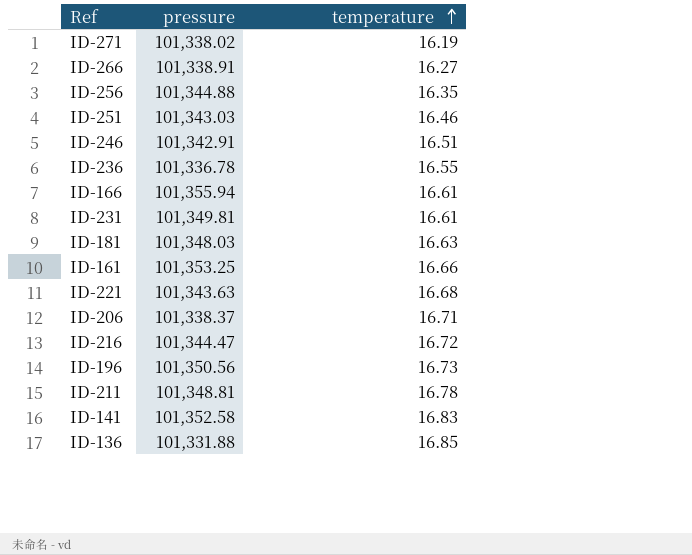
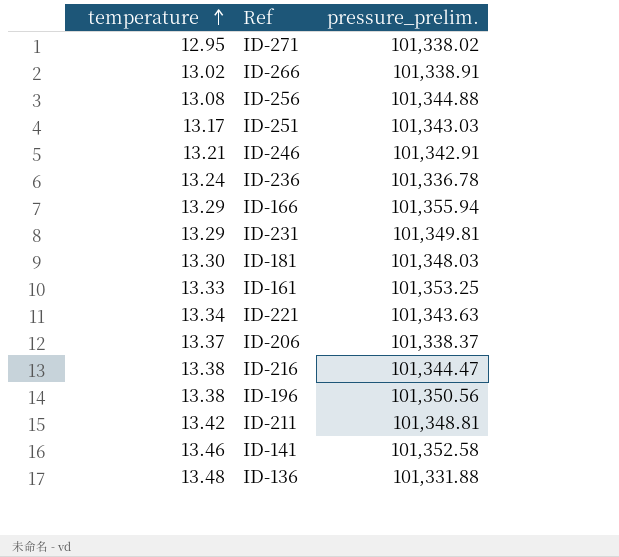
column temperature | position: 3 -> 1
column name: pressure -> pressure_prelim.
ID-271 | temperature: 16.19 -> 12.95
ID-266 | temperature: 16.27 -> 13.02
ID-256 | temperature: 16.35 -> 13.08
ID-251 | temperature: 16.46 -> 13.17
ID-246 | temperature: 16.51 -> 13.21
ID-236 | temperature: 16.55 -> 13.24
ID-166 | temperature: 16.61 -> 13.29
ID-231 | temperature: 16.61 -> 13.29
ID-181 | temperature: 16.63 -> 13.30
ID-161 | temperature: 16.66 -> 13.33
ID-221 | temperature: 16.68 -> 13.34
ID-206 | temperature: 16.71 -> 13.37
ID-216 | temperature: 16.72 -> 13.38
ID-196 | temperature: 16.73 -> 13.38
ID-211 | temperature: 16.78 -> 13.42
ID-141 | temperature: 16.83 -> 13.46
ID-136 | temperature: 16.85 -> 13.48

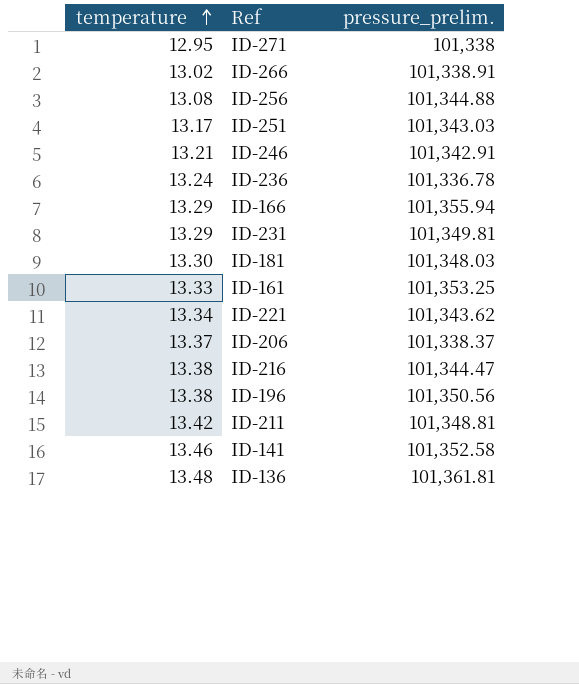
ID-271 | pressure_prelim.: 101,338.02 -> 101,338
ID-221 | pressure_prelim.: 101,343.63 -> 101,343.62
ID-136 | pressure_prelim.: 101,331.88 -> 101,361.81

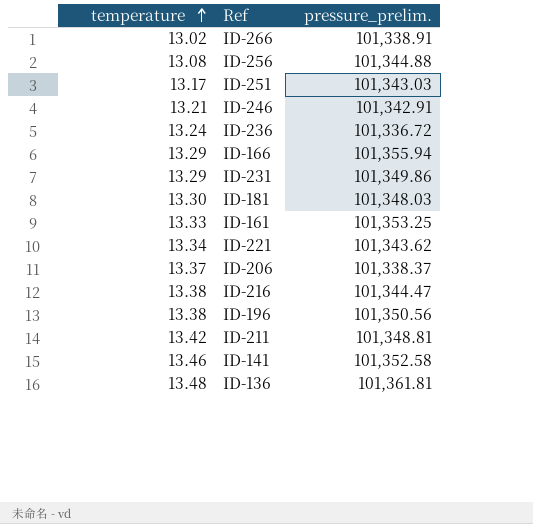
row ID-271: 12.95 | 101,338 -> none
ID-236 | pressure_prelim.: 101,336.78 -> 101,336.72
ID-231 | pressure_prelim.: 101,349.81 -> 101,349.86

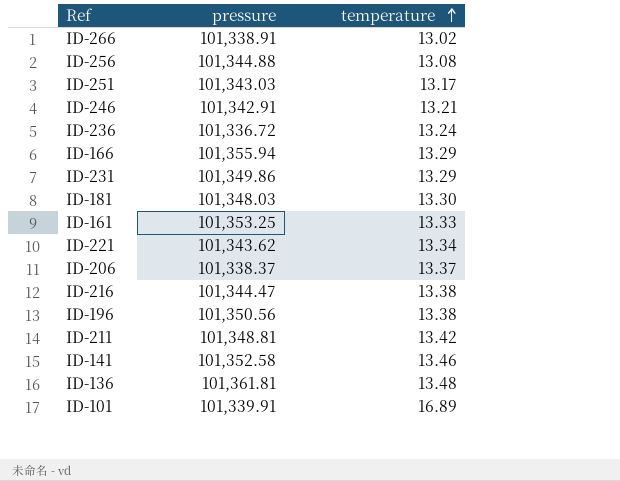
column name: pressure_prelim. -> pressure
column temperature | position: 1 -> 3
row ID-101: none -> 101,339.91 | 16.89

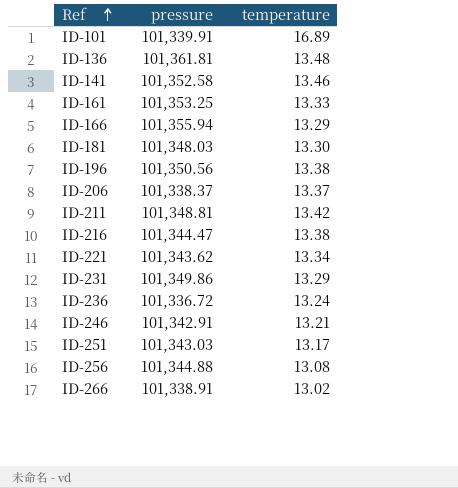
row order: temperature ascending -> Ref ascending

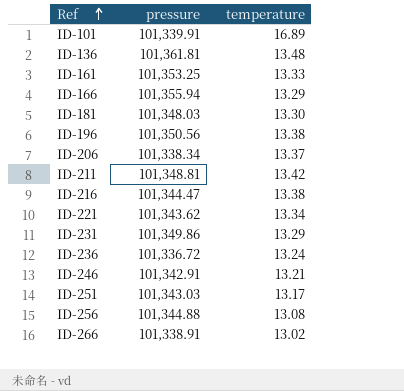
row ID-141: 101,352.58 | 13.46 -> none
ID-206 | pressure: 101,338.37 -> 101,338.34

